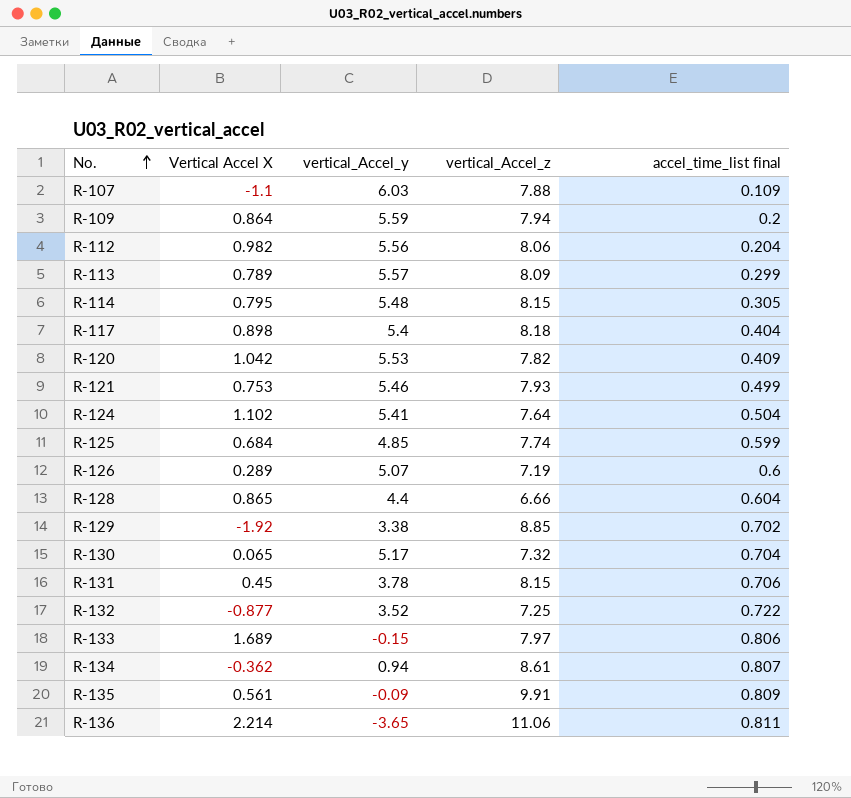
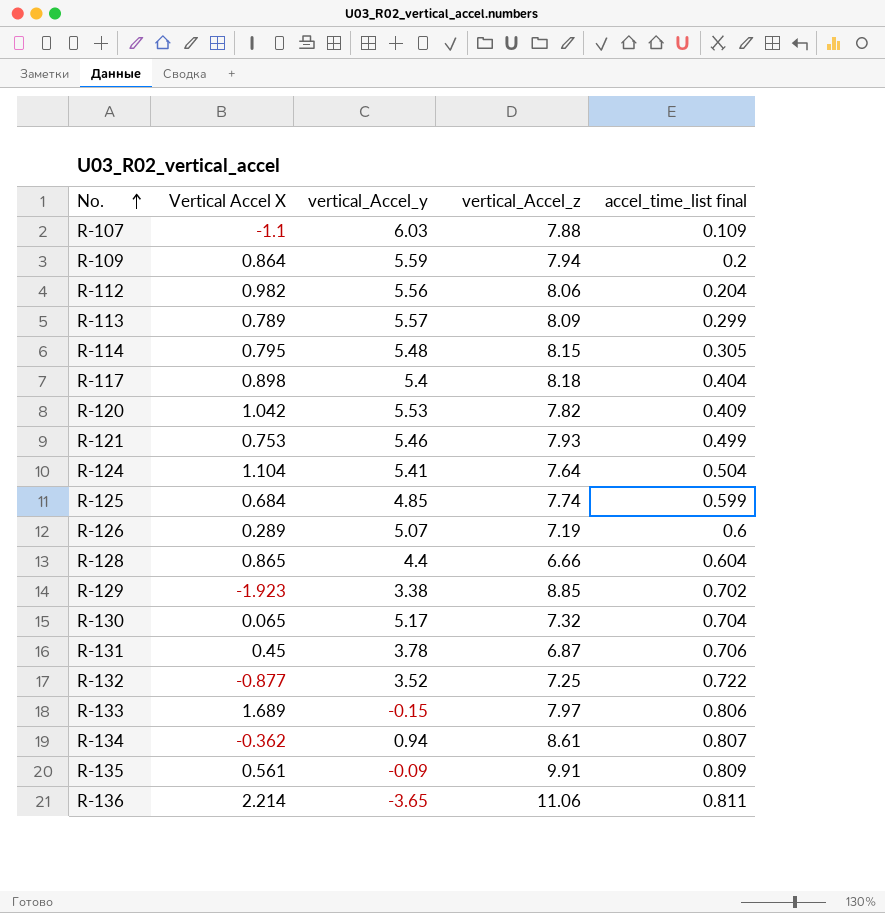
R-124 | Vertical Accel X: 1.102 -> 1.104
R-129 | Vertical Accel X: -1.92 -> -1.923
R-131 | vertical_Accel_z: 8.15 -> 6.87

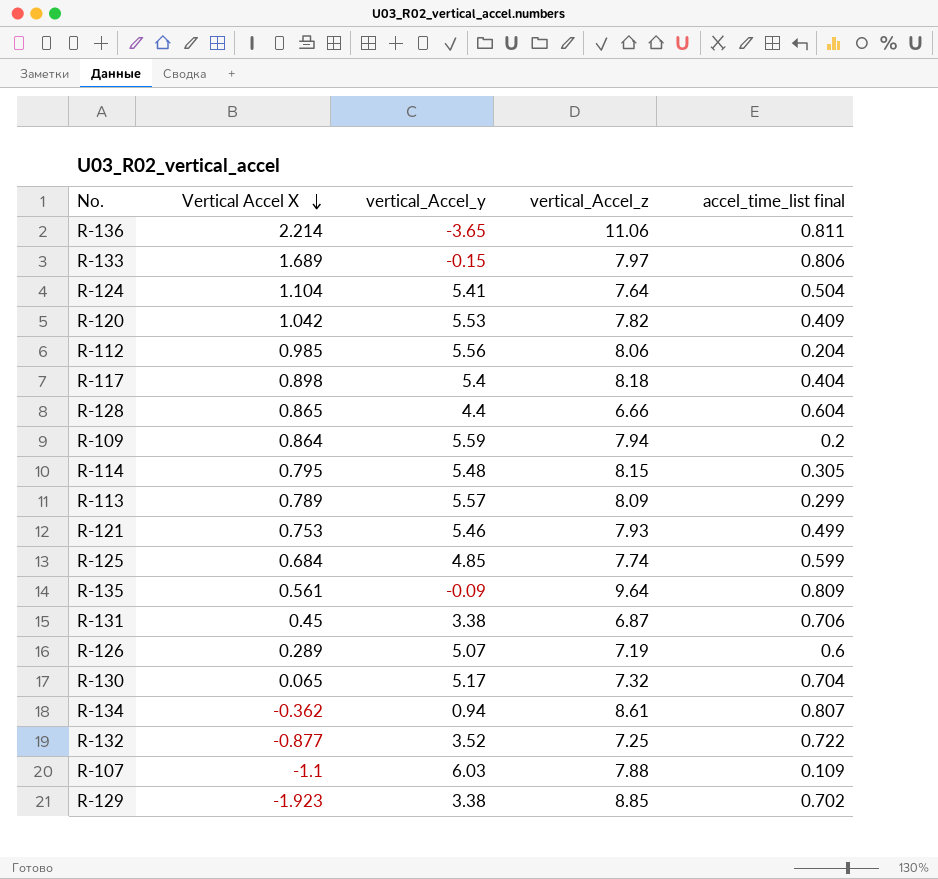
row order: No. ascending -> Vertical Accel X descending
R-112 | Vertical Accel X: 0.982 -> 0.985
R-135 | vertical_Accel_z: 9.91 -> 9.64
R-131 | vertical_Accel_y: 3.78 -> 3.38

